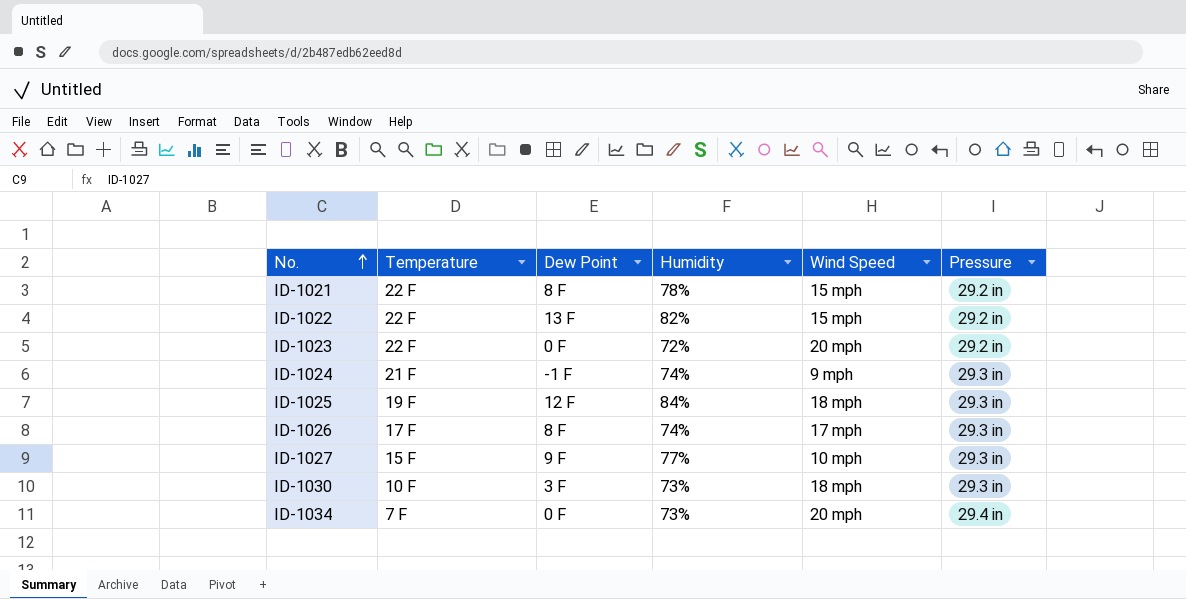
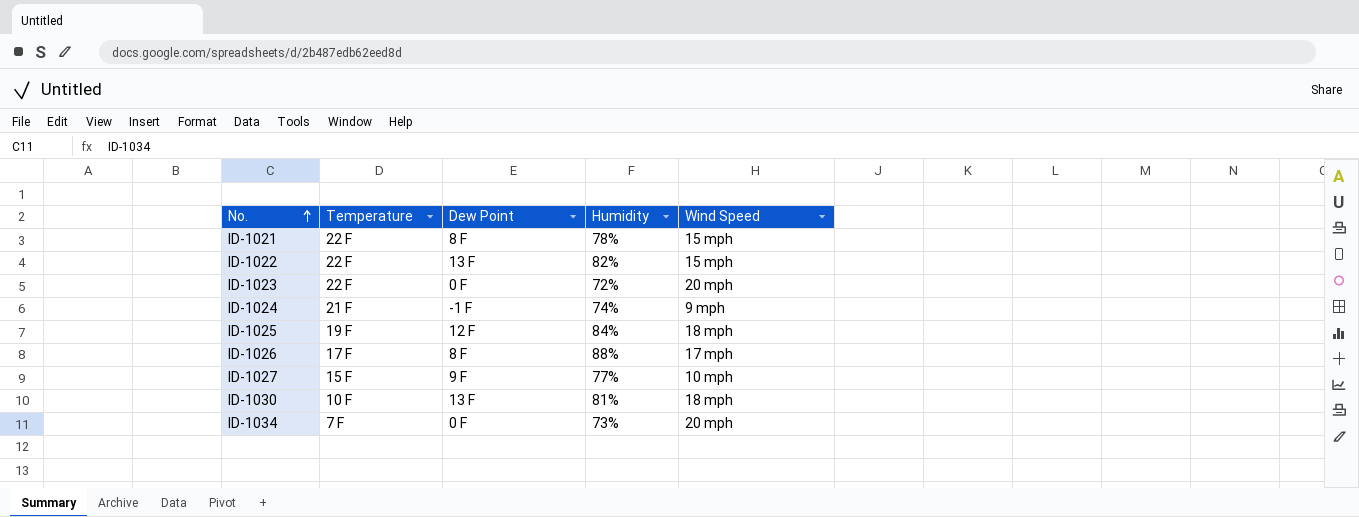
column Pressure | position: 6 -> none
ID-1026 | Humidity: 74% -> 88%
ID-1030 | Dew Point: 3 F -> 13 F
ID-1030 | Humidity: 73% -> 81%

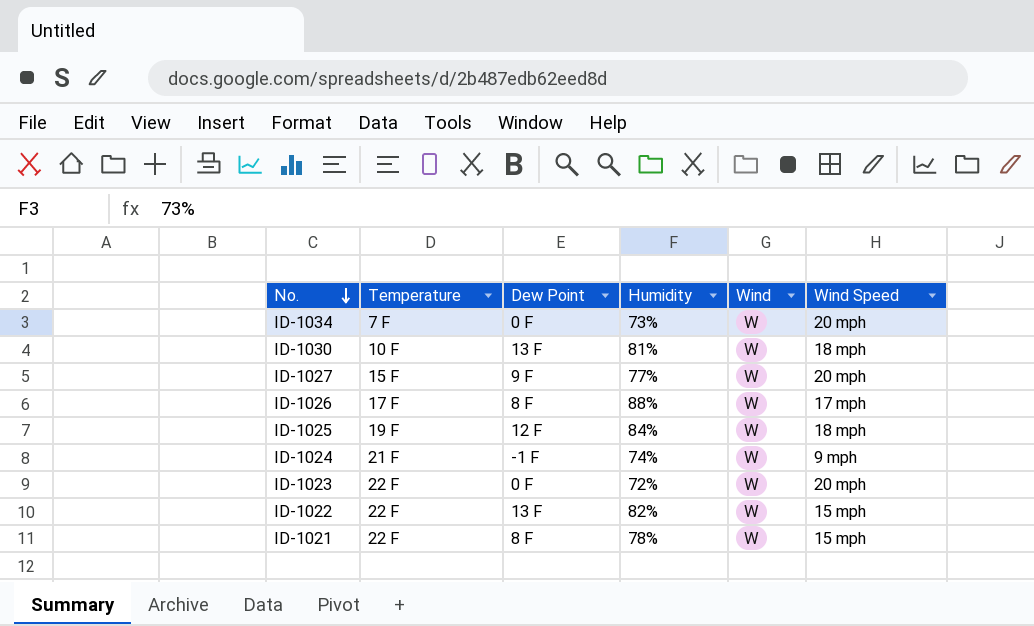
row order: No. ascending -> No. descending
column Wind | position: none -> 5
ID-1027 | Wind Speed: 10 mph -> 20 mph

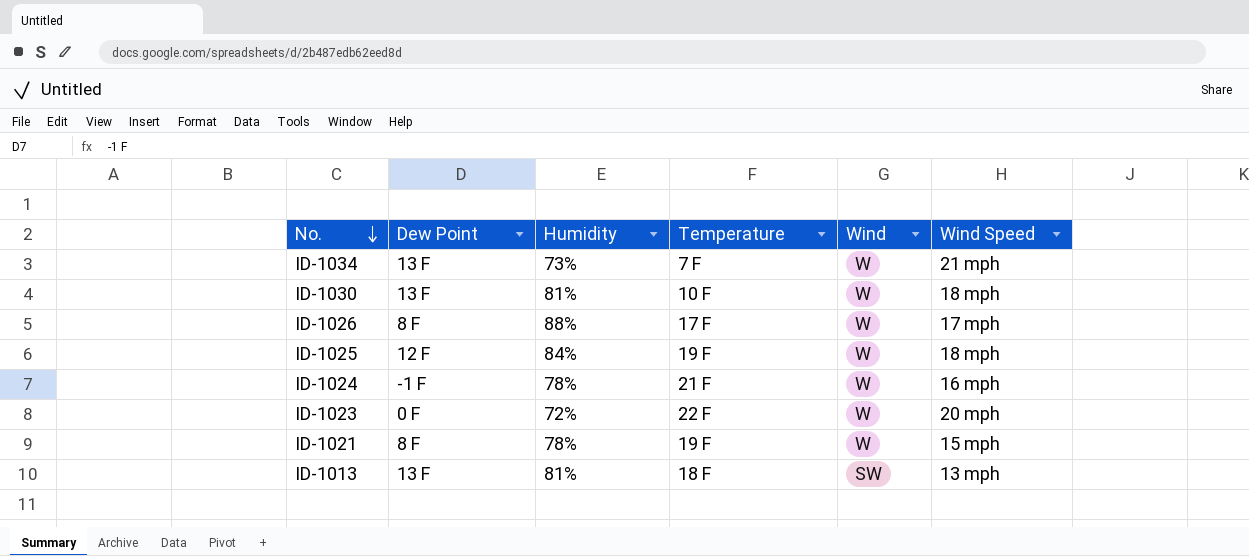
column Temperature | position: 2 -> 4
row ID-1027: 15 F | 9 F | 77% | W | 20 mph -> none
row ID-1022: 22 F | 13 F | 82% | W | 15 mph -> none
ID-1034 | Dew Point: 0 F -> 13 F
ID-1034 | Wind Speed: 20 mph -> 21 mph
ID-1024 | Humidity: 74% -> 78%
ID-1024 | Wind Speed: 9 mph -> 16 mph
ID-1021 | Temperature: 22 F -> 19 F
row ID-1013: none -> 13 F | 81% | 18 F | SW | 13 mph

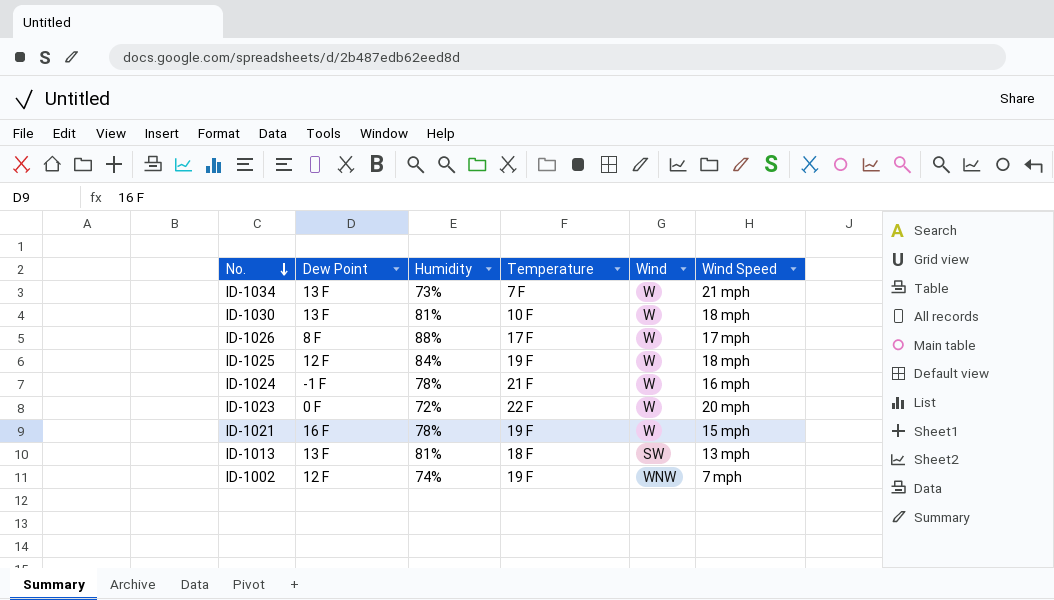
ID-1021 | Dew Point: 8 F -> 16 F
row ID-1002: none -> 12 F | 74% | 19 F | WNW | 7 mph

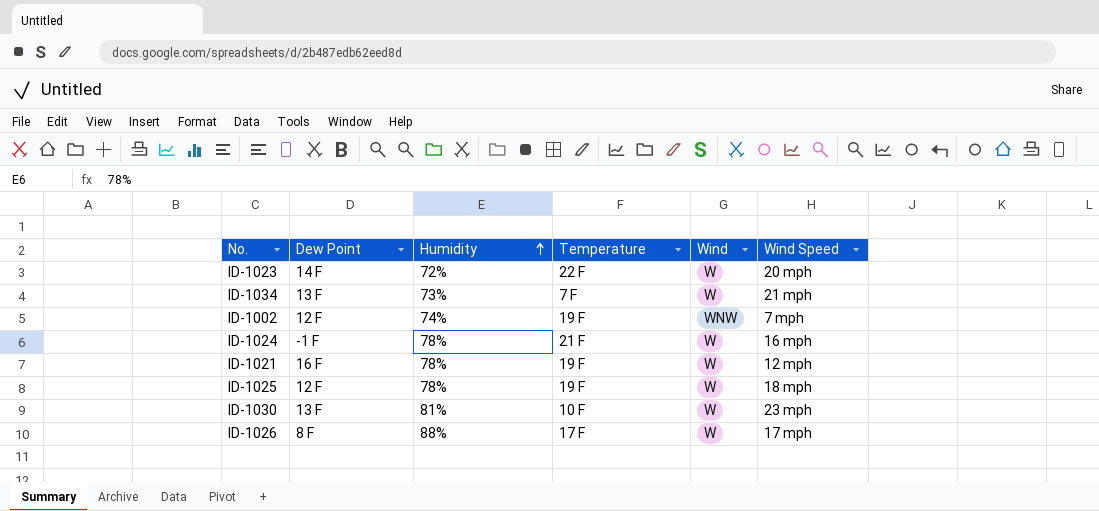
row order: No. descending -> Humidity ascending
row ID-1013: 13 F | 81% | 18 F | SW | 13 mph -> none
ID-1023 | Dew Point: 0 F -> 14 F
ID-1021 | Wind Speed: 15 mph -> 12 mph
ID-1025 | Humidity: 84% -> 78%
ID-1030 | Wind Speed: 18 mph -> 23 mph

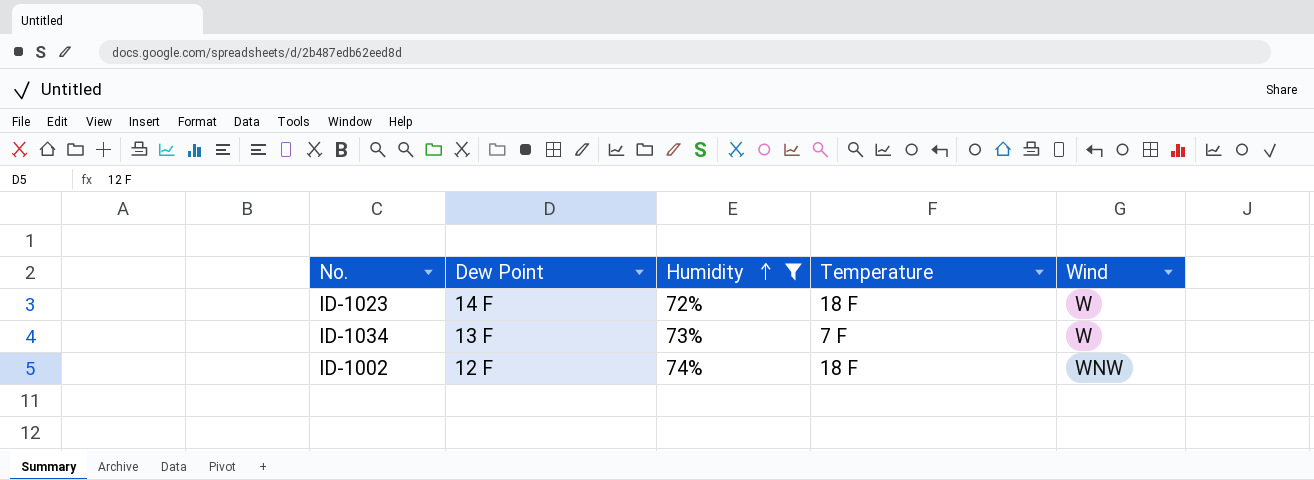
filter: none -> Humidity <= 74%
column Wind Speed | position: 6 -> none
ID-1023 | Temperature: 22 F -> 18 F
ID-1002 | Temperature: 19 F -> 18 F

